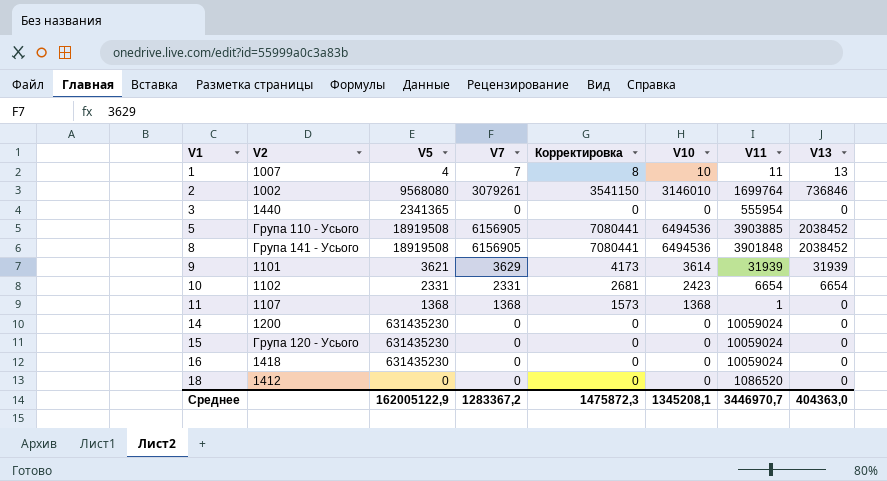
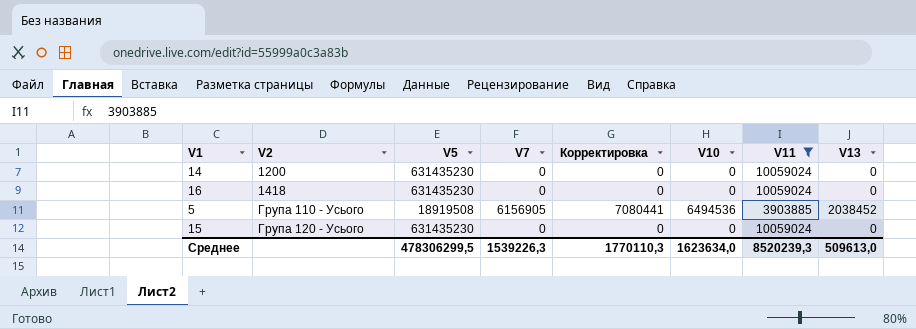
filter: none -> V11 >= 3903885
row order: V1 ascending -> V2 ascending
Среднее | V5: 162005122,9 -> 478306299,5
Среднее | V7: 1283367,2 -> 1539226,3
Среднее | Корректировка: 1475872,3 -> 1770110,3
Среднее | V10: 1345208,1 -> 1623634,0
Среднее | V11: 3446970,7 -> 8520239,3
Среднее | V13: 404363,0 -> 509613,0

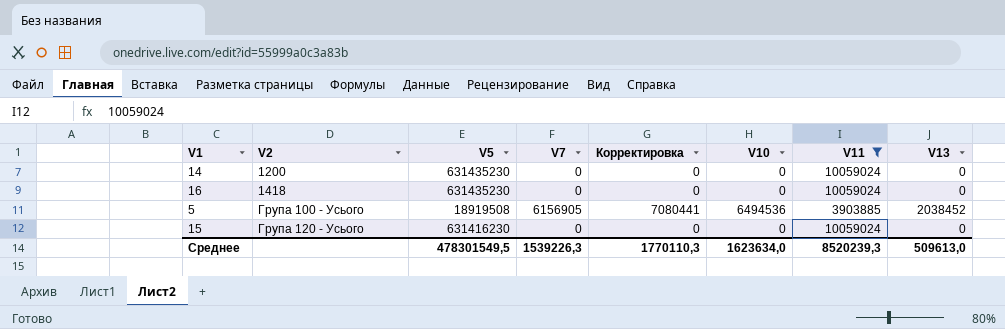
5 | V2: Група 110 - Усього -> Група 100 - Усього
15 | V5: 631435230 -> 631416230
Среднее | V5: 478306299,5 -> 478301549,5

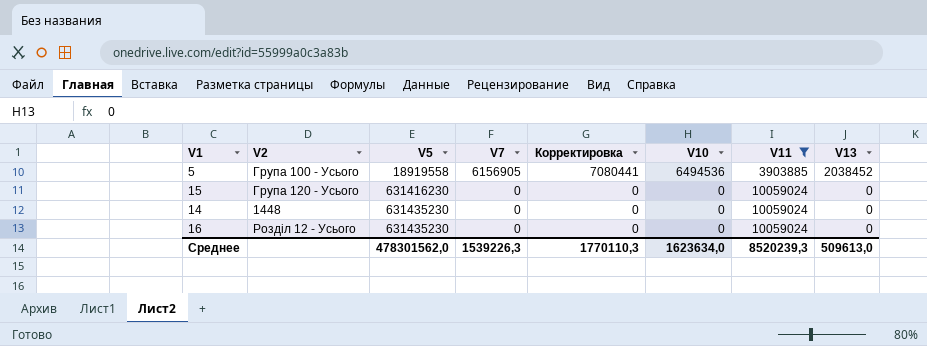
row order: V2 ascending -> V5 ascending
5 | V5: 18919508 -> 18919558
14 | V2: 1200 -> 1448
16 | V2: 1418 -> Розділ 12 - Усього
Среднее | V5: 478301549,5 -> 478301562,0

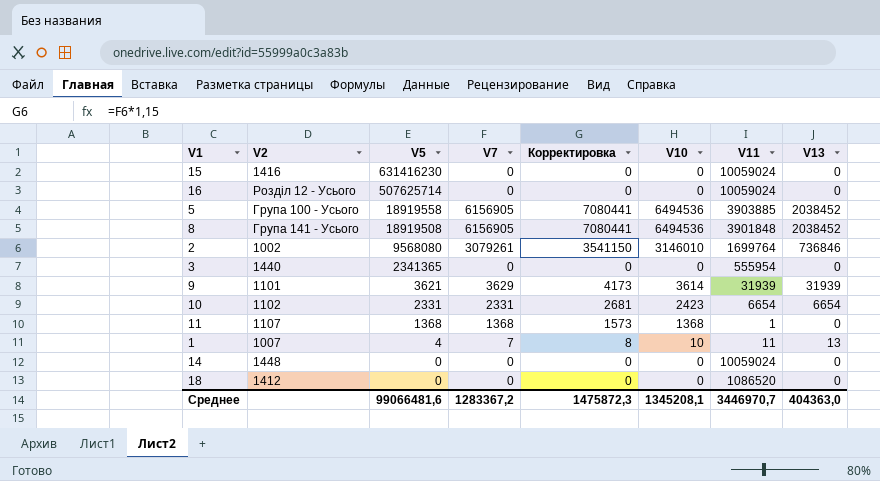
filter: V11 >= 3903885 -> none
row order: V5 ascending -> V5 descending
15 | V2: Група 120 - Усього -> 1416
16 | V5: 631435230 -> 507625714
14 | V5: 631435230 -> 0
Среднее | V5: 478301562,0 -> 99066481,6
Среднее | V7: 1539226,3 -> 1283367,2
Среднее | Корректировка: 1770110,3 -> 1475872,3
Среднее | V10: 1623634,0 -> 1345208,1
Среднее | V11: 8520239,3 -> 3446970,7
Среднее | V13: 509613,0 -> 404363,0

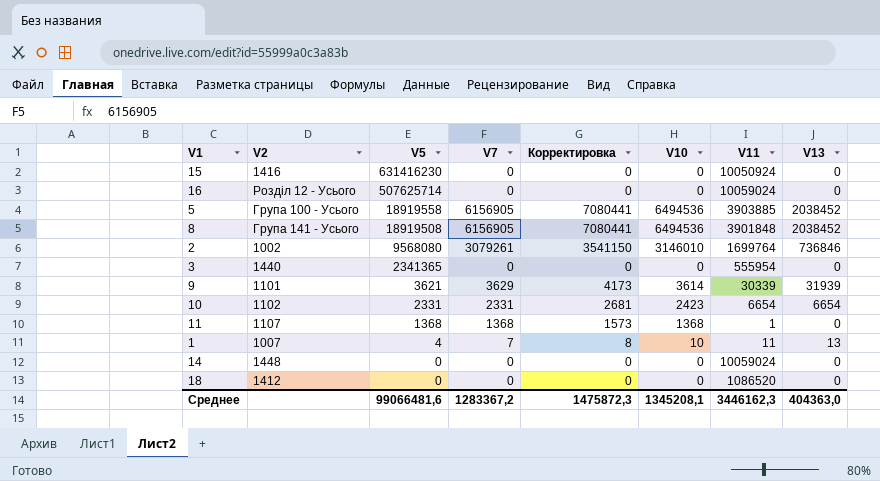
15 | V11: 10059024 -> 10050924
9 | V11: 31939 -> 30339
Среднее | V11: 3446970,7 -> 3446162,3

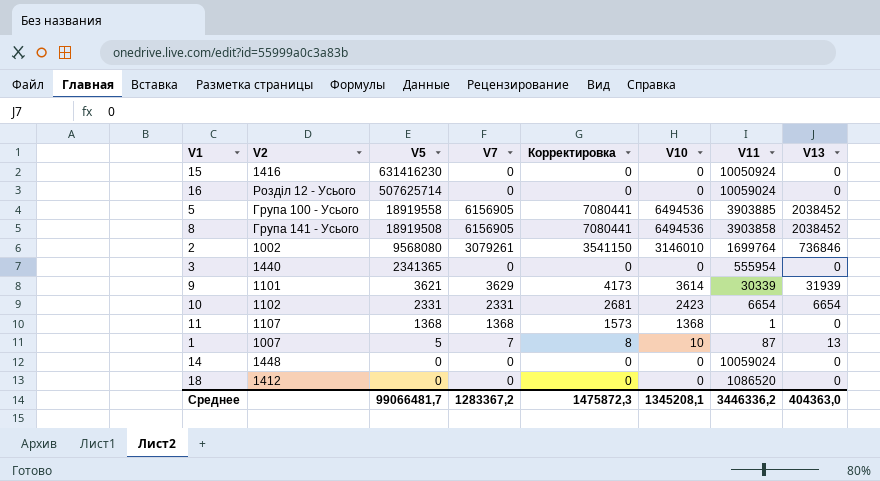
8 | V11: 3901848 -> 3903858
1 | V5: 4 -> 5
1 | V11: 11 -> 87
Среднее | V5: 99066481,6 -> 99066481,7
Среднее | V11: 3446162,3 -> 3446336,2

